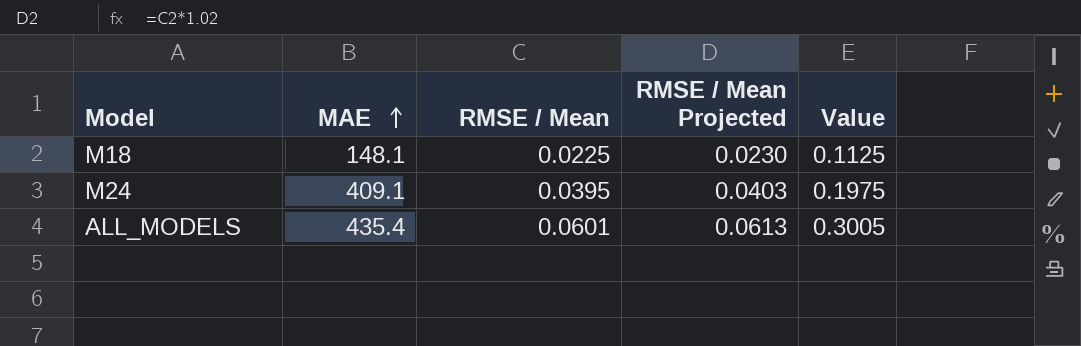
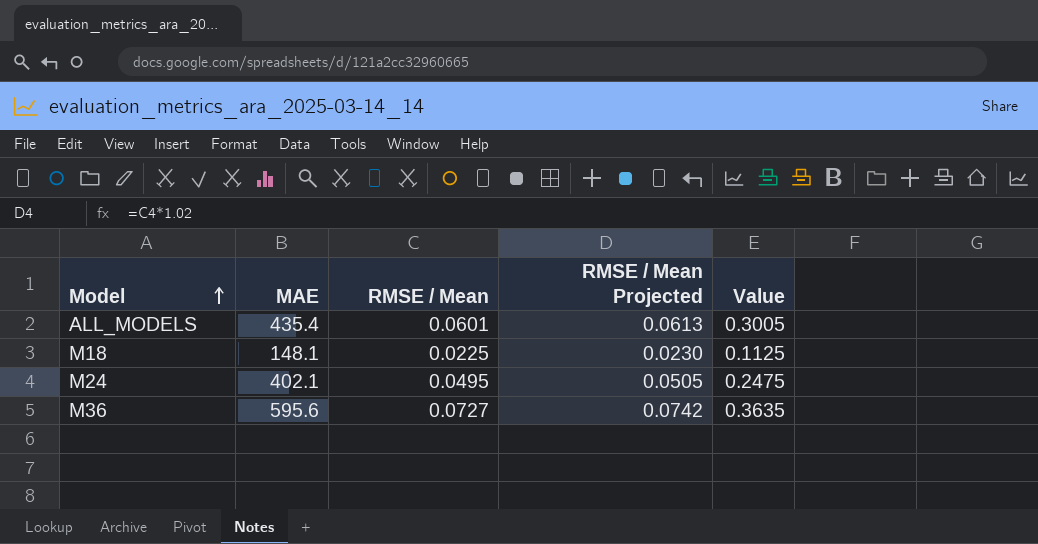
row order: MAE ascending -> Model ascending
M24 | MAE: 409.1 -> 402.1
M24 | RMSE / Mean: 0.0395 -> 0.0495
M24 | RMSE / Mean Projected: 0.0403 -> 0.0505
M24 | Value: 0.1975 -> 0.2475
row M36: none -> 595.6 | 0.0727 | 0.0742 | 0.3635

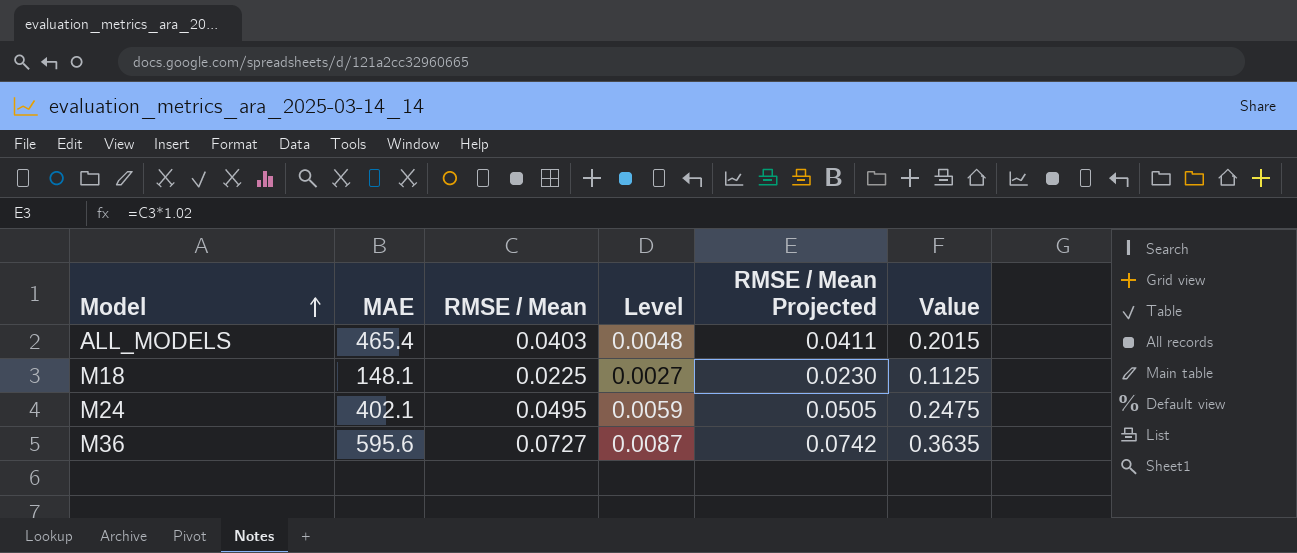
column Level | formula: none -> [RMSE / Mean] * 0.12
ALL_MODELS | MAE: 435.4 -> 465.4
ALL_MODELS | RMSE / Mean: 0.0601 -> 0.0403
ALL_MODELS | RMSE / Mean Projected: 0.0613 -> 0.0411
ALL_MODELS | Value: 0.3005 -> 0.2015

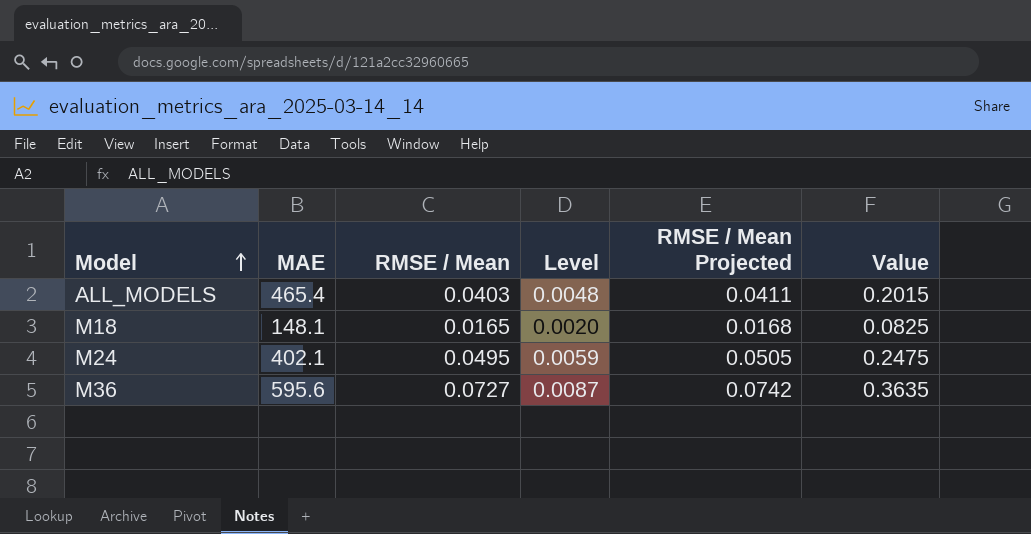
M18 | RMSE / Mean: 0.0225 -> 0.0165
M18 | Level: 0.0027 -> 0.0020
M18 | RMSE / Mean Projected: 0.0230 -> 0.0168
M18 | Value: 0.1125 -> 0.0825

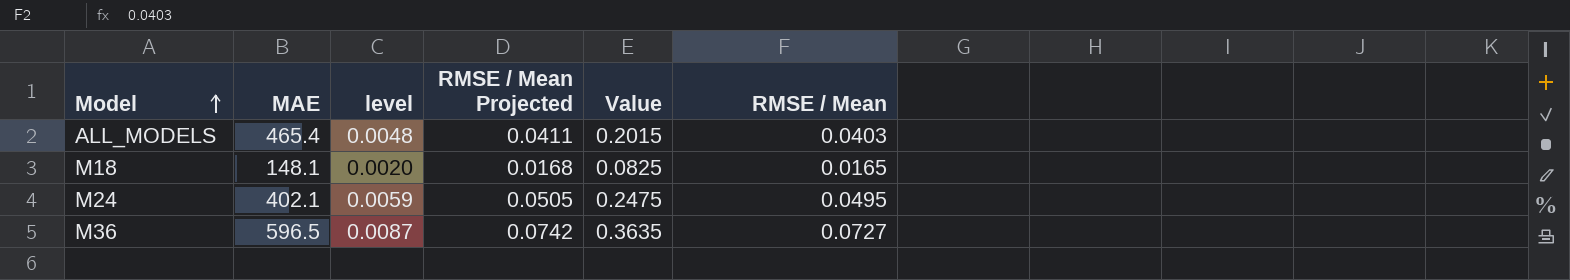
column name: Level -> level
column RMSE / Mean | position: 3 -> 6
M36 | MAE: 595.6 -> 596.5

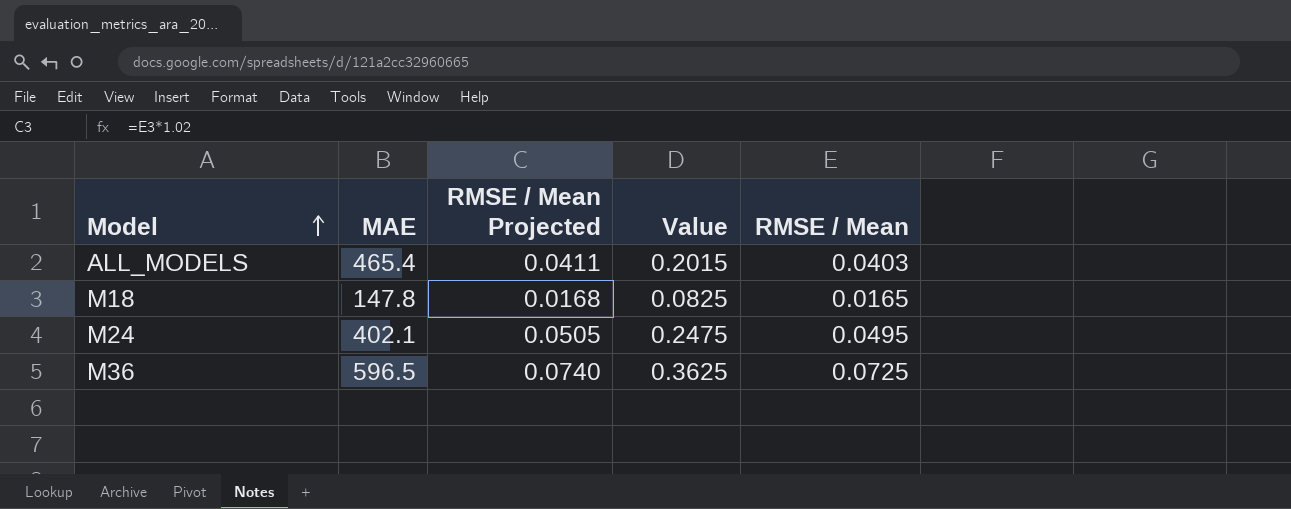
column level | formula: [RMSE / Mean] * 0.12 -> none
M18 | MAE: 148.1 -> 147.8
M36 | RMSE / Mean Projected: 0.0742 -> 0.0740
M36 | Value: 0.3635 -> 0.3625
M36 | RMSE / Mean: 0.0727 -> 0.0725

